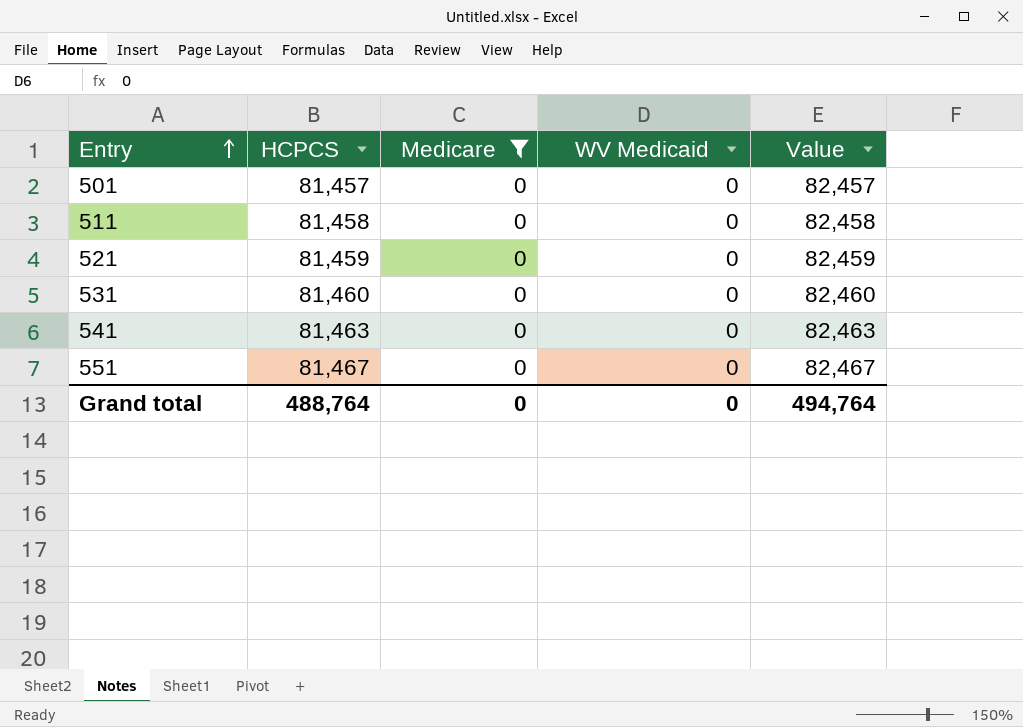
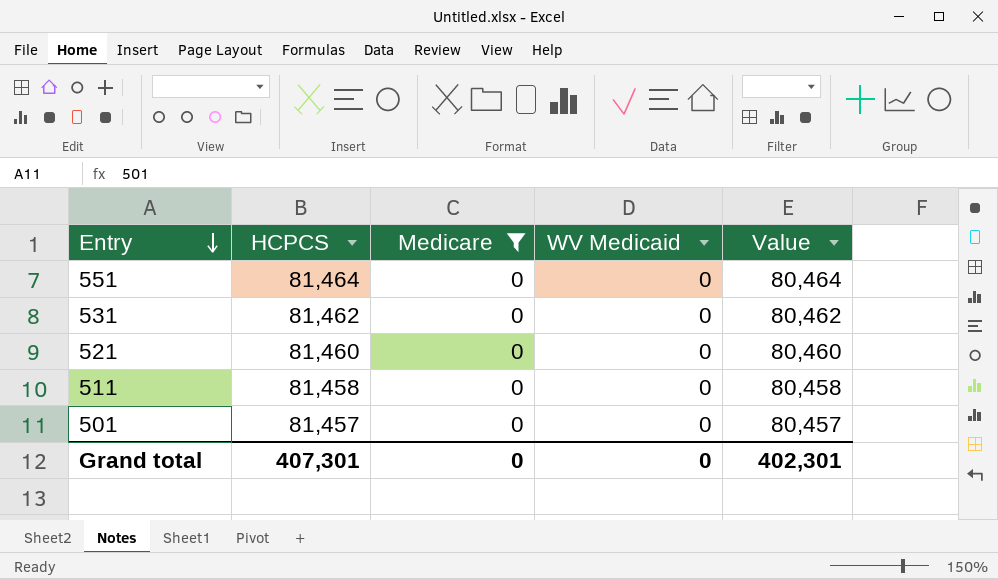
row order: Entry ascending -> Entry descending
column Value | formula: [HCPCS] + 1000 -> [HCPCS] - 1000
row 541: 81,463 | 0 | 0 | 82,463 -> none
551 | HCPCS: 81,467 -> 81,464
531 | HCPCS: 81,460 -> 81,462
521 | HCPCS: 81,459 -> 81,460
Grand total | HCPCS: 488,764 -> 407,301
Grand total | Value: 494,764 -> 402,301

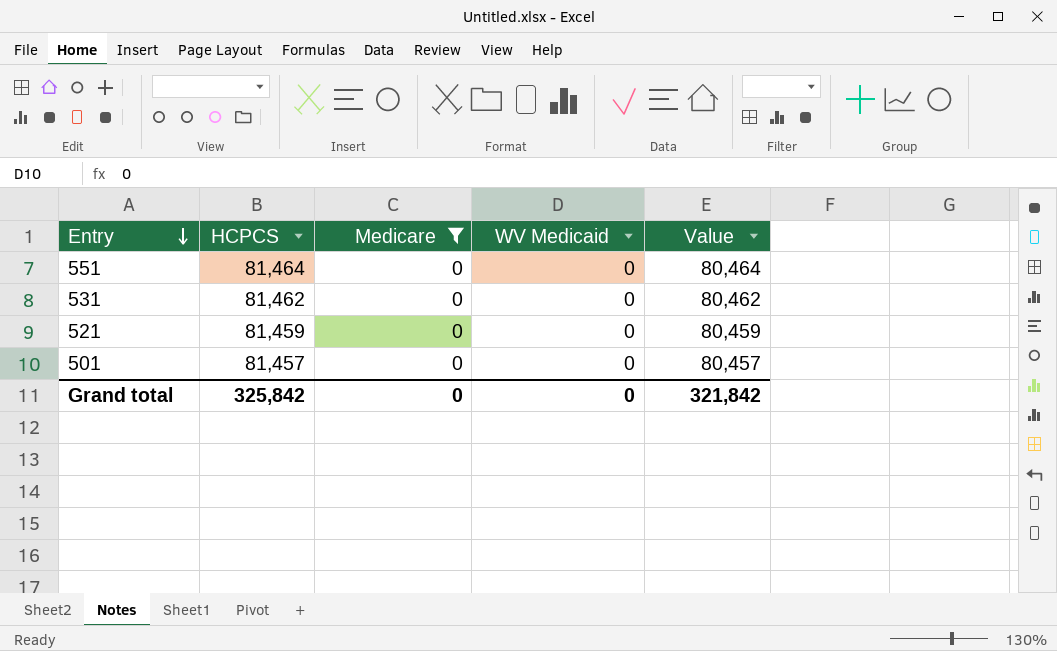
row 511: 81,458 | 0 | 0 | 80,458 -> none
521 | HCPCS: 81,460 -> 81,459
521 | Value: 80,460 -> 80,459
Grand total | HCPCS: 407,301 -> 325,842
Grand total | Value: 402,301 -> 321,842

